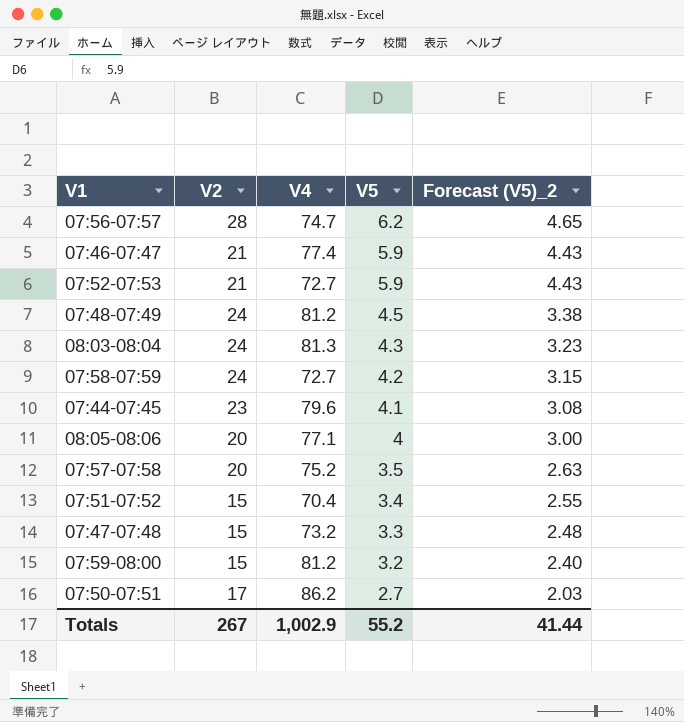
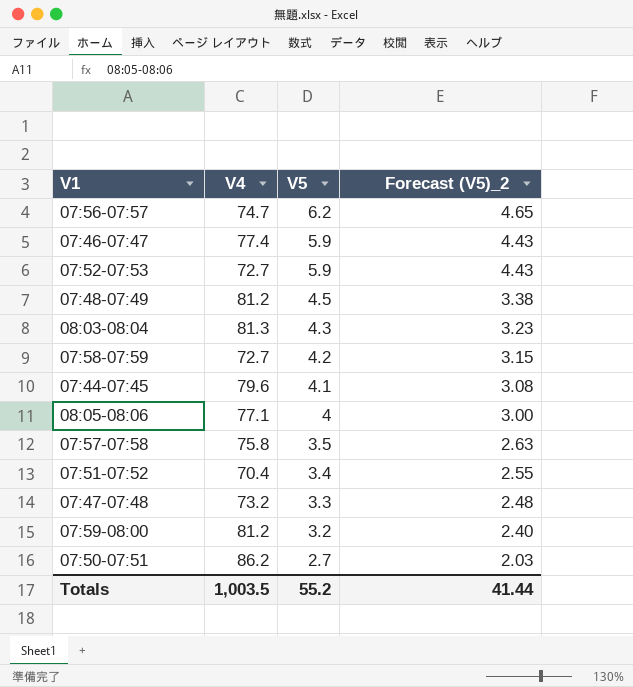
column V2 | position: 2 -> none
07:57-07:58 | V4: 75.2 -> 75.8
Totals | V4: 1,002.9 -> 1,003.5

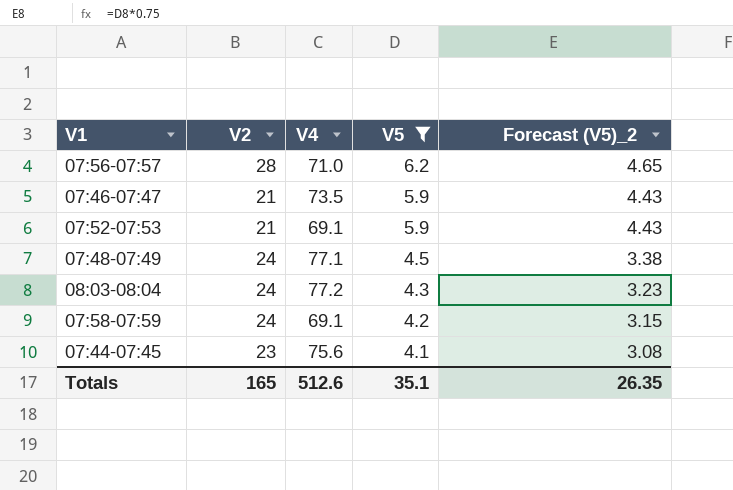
filter: none -> V5 >= 4.1
column V2 | position: none -> 2
07:56-07:57 | V4: 74.7 -> 71.0
07:46-07:47 | V4: 77.4 -> 73.5
07:52-07:53 | V4: 72.7 -> 69.1
07:48-07:49 | V4: 81.2 -> 77.1
08:03-08:04 | V4: 81.3 -> 77.2
07:58-07:59 | V4: 72.7 -> 69.1
07:44-07:45 | V4: 79.6 -> 75.6
Totals | V4: 1,003.5 -> 512.6
Totals | V5: 55.2 -> 35.1
Totals | Forecast (V5)_2: 41.44 -> 26.35

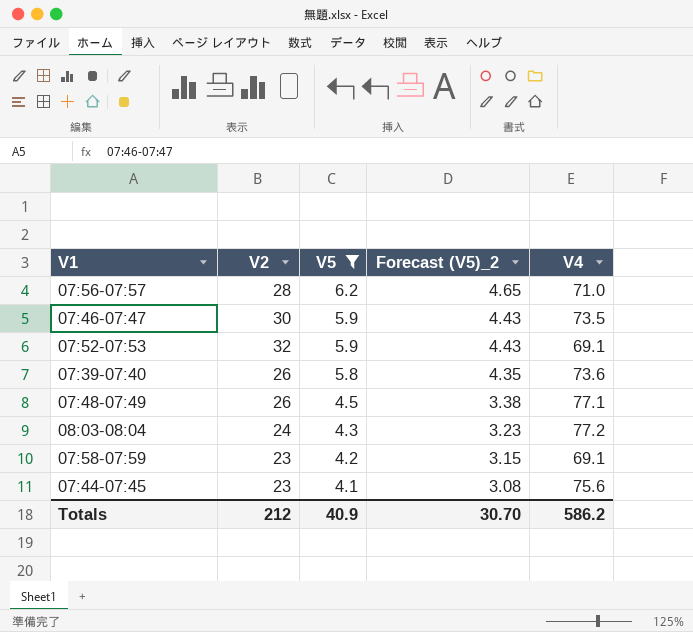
column V4 | position: 3 -> 5
07:46-07:47 | V2: 21 -> 30
07:52-07:53 | V2: 21 -> 32
row 07:39-07:40: none -> 26 | 5.8 | 4.35 | 73.6
07:48-07:49 | V2: 24 -> 26
07:58-07:59 | V2: 24 -> 23
Totals | V2: 165 -> 212
Totals | V5: 35.1 -> 40.9
Totals | Forecast (V5)_2: 26.35 -> 30.70
Totals | V4: 512.6 -> 586.2

